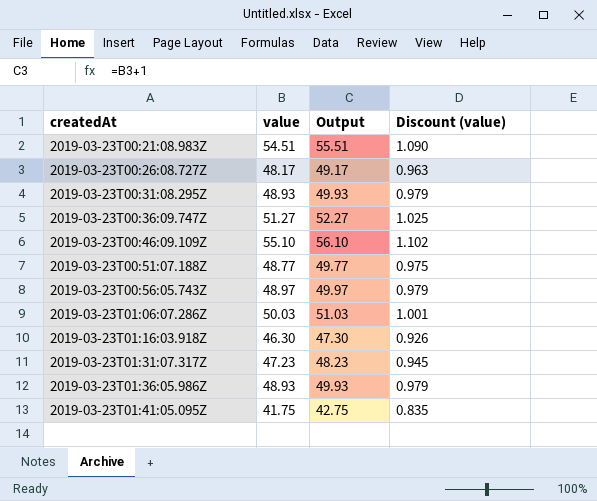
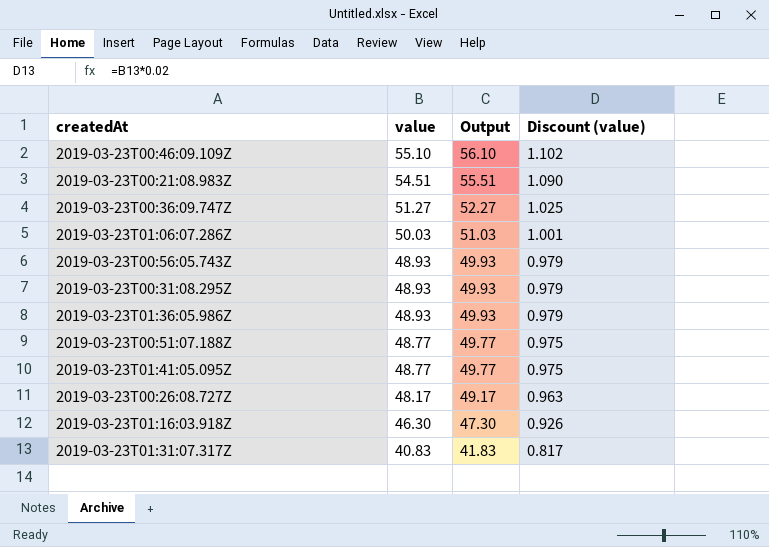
row order: createdAt ascending -> value descending
2019-03-23T00:56:05.743Z | value: 48.97 -> 48.93
2019-03-23T00:56:05.743Z | Output: 49.97 -> 49.93
2019-03-23T01:41:05.095Z | value: 41.75 -> 48.77
2019-03-23T01:41:05.095Z | Output: 42.75 -> 49.77
2019-03-23T01:41:05.095Z | Discount (value): 0.835 -> 0.975
2019-03-23T01:31:07.317Z | value: 47.23 -> 40.83
2019-03-23T01:31:07.317Z | Output: 48.23 -> 41.83
2019-03-23T01:31:07.317Z | Discount (value): 0.945 -> 0.817

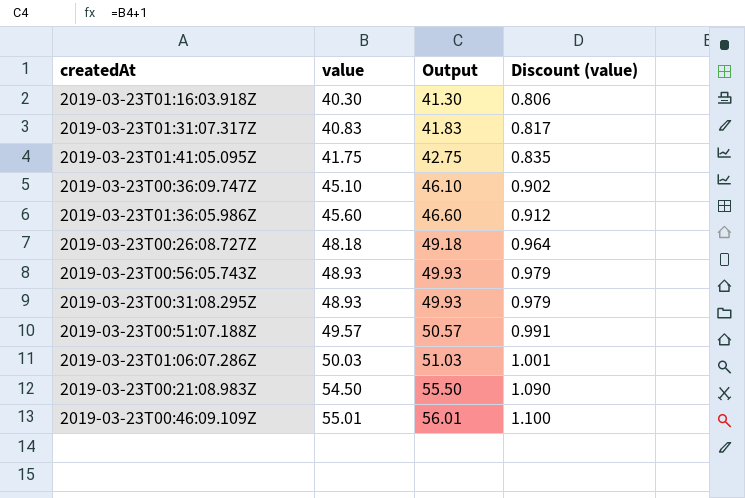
row order: value descending -> value ascending
2019-03-23T01:16:03.918Z | value: 46.30 -> 40.30
2019-03-23T01:16:03.918Z | Output: 47.30 -> 41.30
2019-03-23T01:16:03.918Z | Discount (value): 0.926 -> 0.806
2019-03-23T01:41:05.095Z | value: 48.77 -> 41.75
2019-03-23T01:41:05.095Z | Output: 49.77 -> 42.75
2019-03-23T01:41:05.095Z | Discount (value): 0.975 -> 0.835
2019-03-23T00:36:09.747Z | value: 51.27 -> 45.10
2019-03-23T00:36:09.747Z | Output: 52.27 -> 46.10
2019-03-23T00:36:09.747Z | Discount (value): 1.025 -> 0.902
2019-03-23T01:36:05.986Z | value: 48.93 -> 45.60
2019-03-23T01:36:05.986Z | Output: 49.93 -> 46.60
2019-03-23T01:36:05.986Z | Discount (value): 0.979 -> 0.912
2019-03-23T00:26:08.727Z | value: 48.17 -> 48.18
2019-03-23T00:26:08.727Z | Output: 49.17 -> 49.18
2019-03-23T00:26:08.727Z | Discount (value): 0.963 -> 0.964
2019-03-23T00:51:07.188Z | value: 48.77 -> 49.57
2019-03-23T00:51:07.188Z | Output: 49.77 -> 50.57
2019-03-23T00:51:07.188Z | Discount (value): 0.975 -> 0.991
2019-03-23T00:21:08.983Z | value: 54.51 -> 54.50
2019-03-23T00:21:08.983Z | Output: 55.51 -> 55.50
2019-03-23T00:46:09.109Z | value: 55.10 -> 55.01
2019-03-23T00:46:09.109Z | Output: 56.10 -> 56.01
2019-03-23T00:46:09.109Z | Discount (value): 1.102 -> 1.100

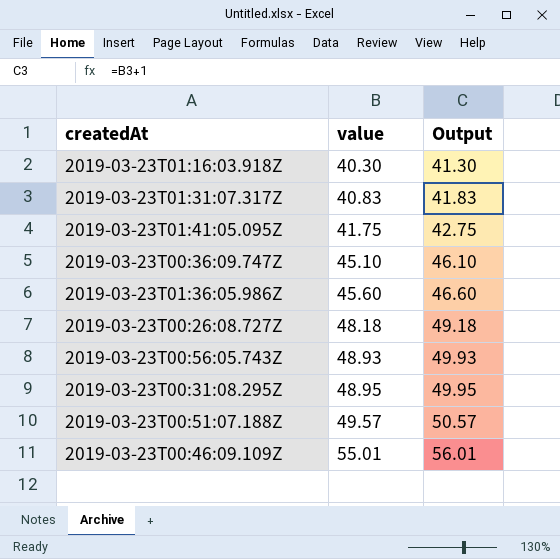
column Discount (value) | formula: [value] * 0.02 -> none
row 2019-03-23T01:06:07.286Z: 50.03 | 51.03 | 1.001 -> none
row 2019-03-23T00:21:08.983Z: 54.50 | 55.50 | 1.090 -> none
2019-03-23T00:31:08.295Z | value: 48.93 -> 48.95
2019-03-23T00:31:08.295Z | Output: 49.93 -> 49.95

